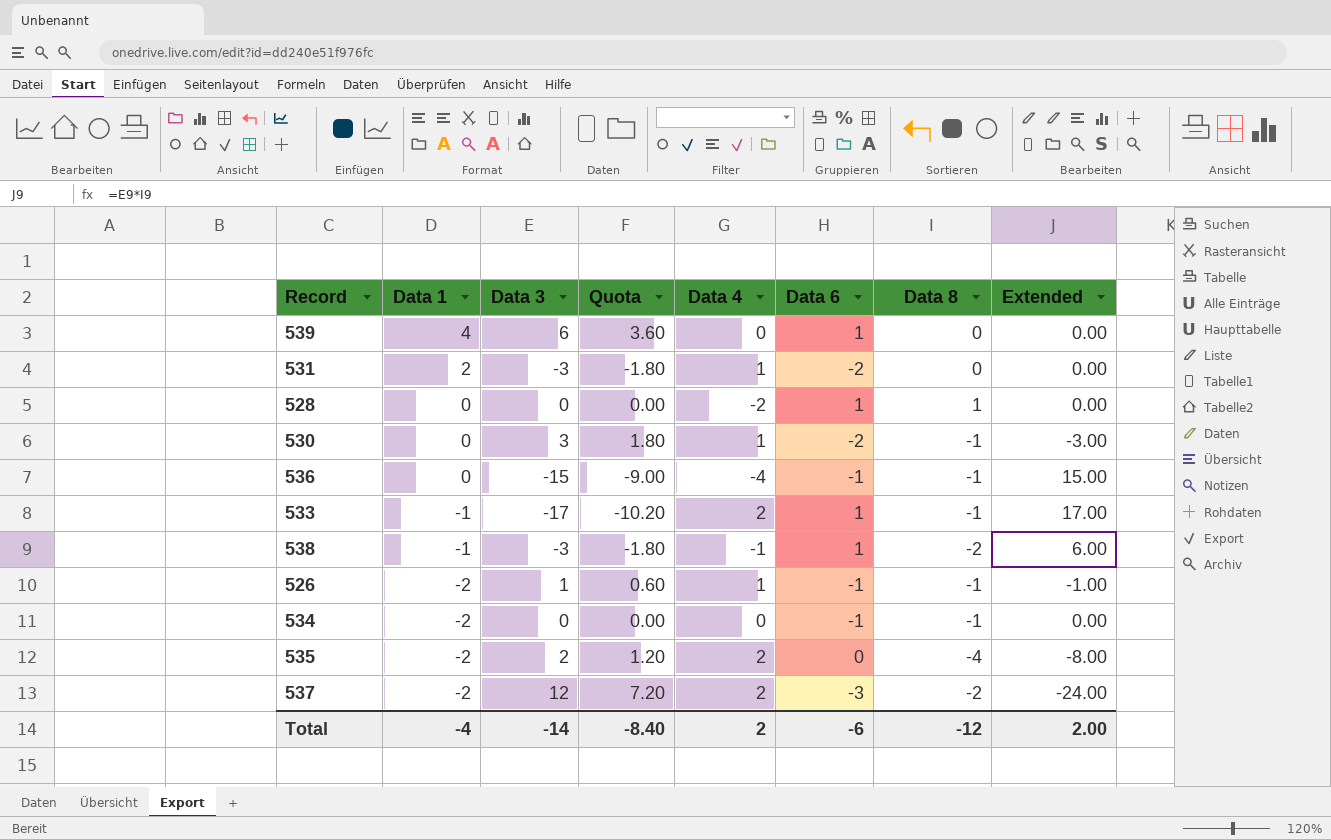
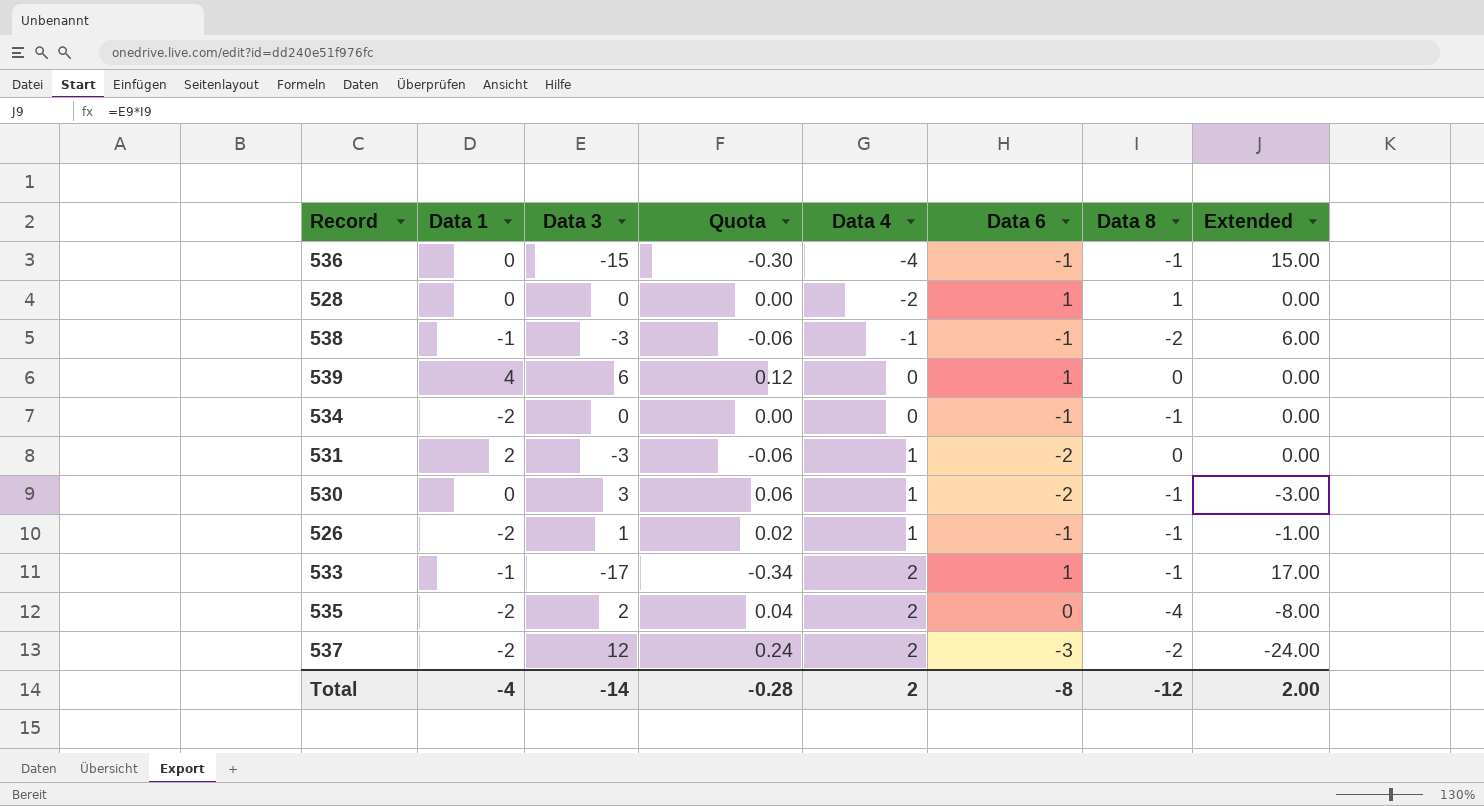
row order: Data 1 descending -> Data 4 ascending
column Quota | formula: [Data 3] * 0.6 -> [Data 3] * 0.02
538 | Data 6: 1 -> -1
Total | Quota: -8.40 -> -0.28
Total | Data 6: -6 -> -8

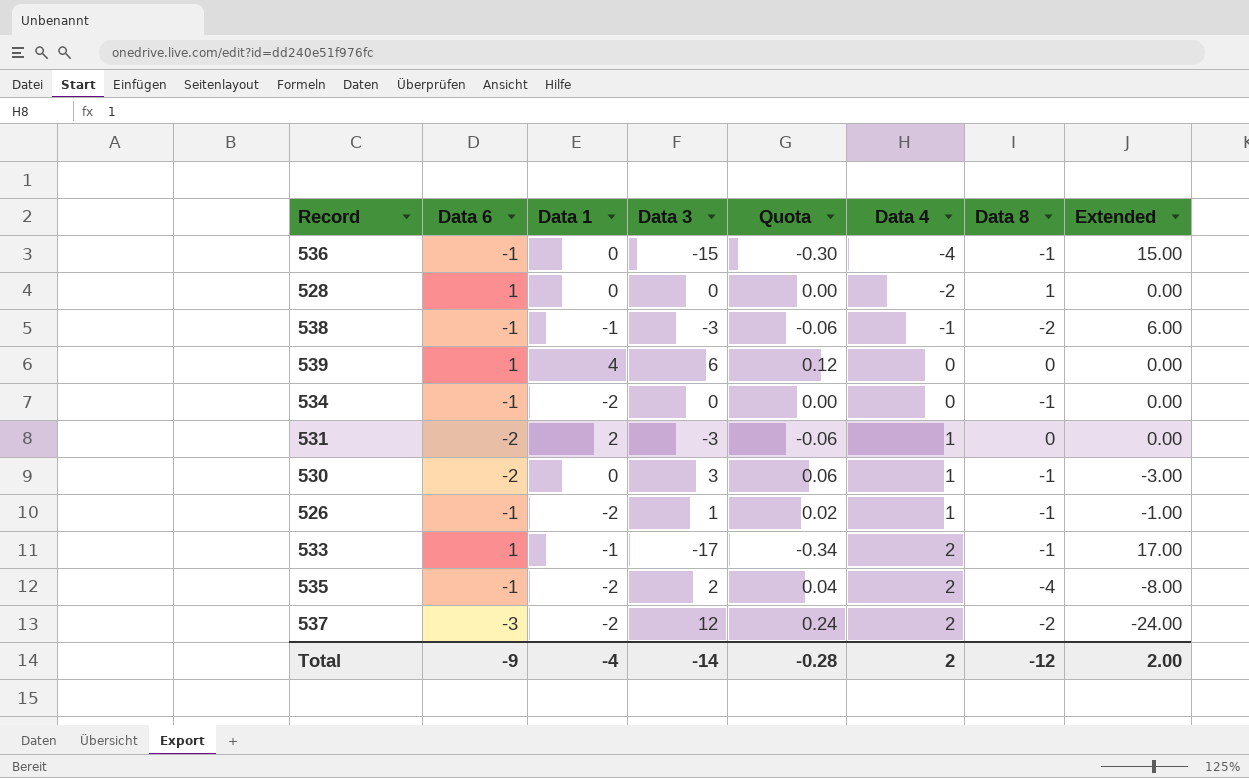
column Data 6 | position: 6 -> 2
535 | Data 6: 0 -> -1
Total | Data 6: -8 -> -9

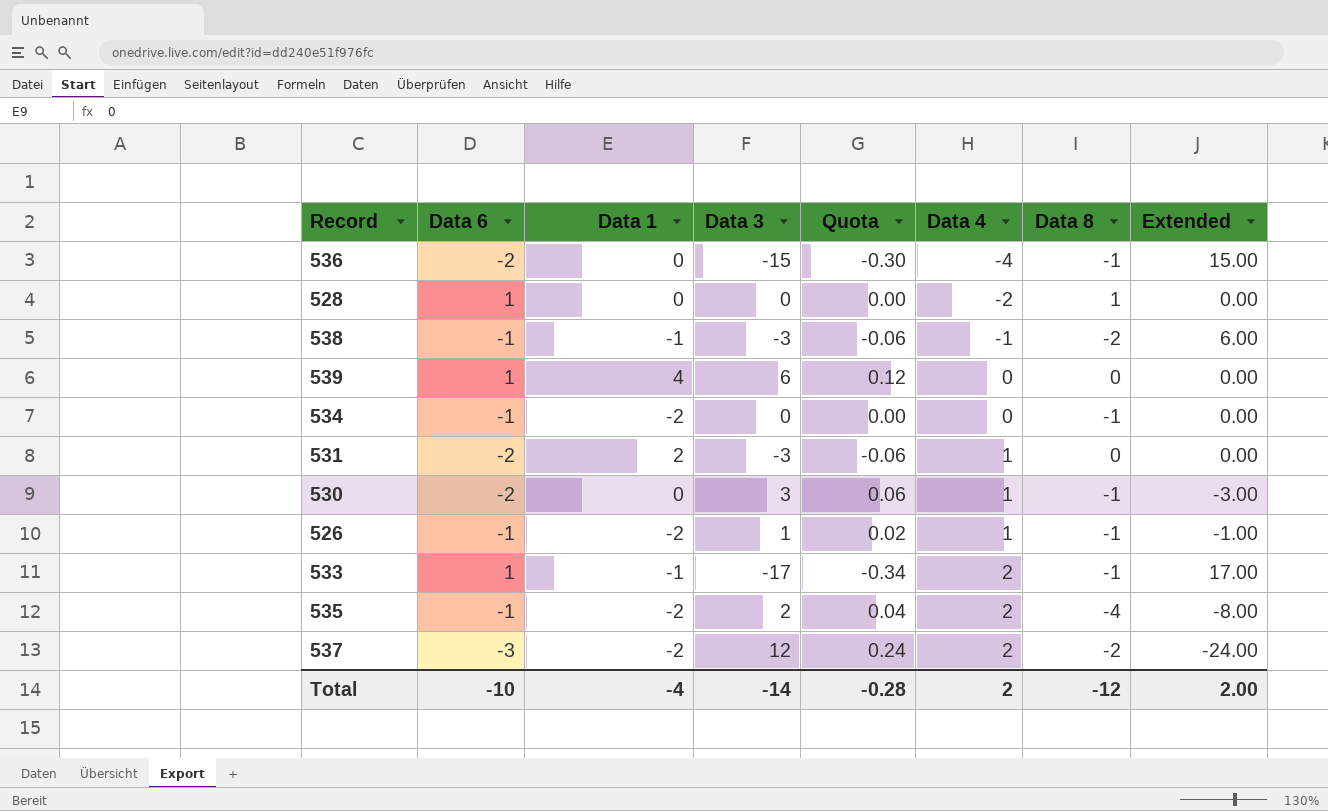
536 | Data 6: -1 -> -2
Total | Data 6: -9 -> -10

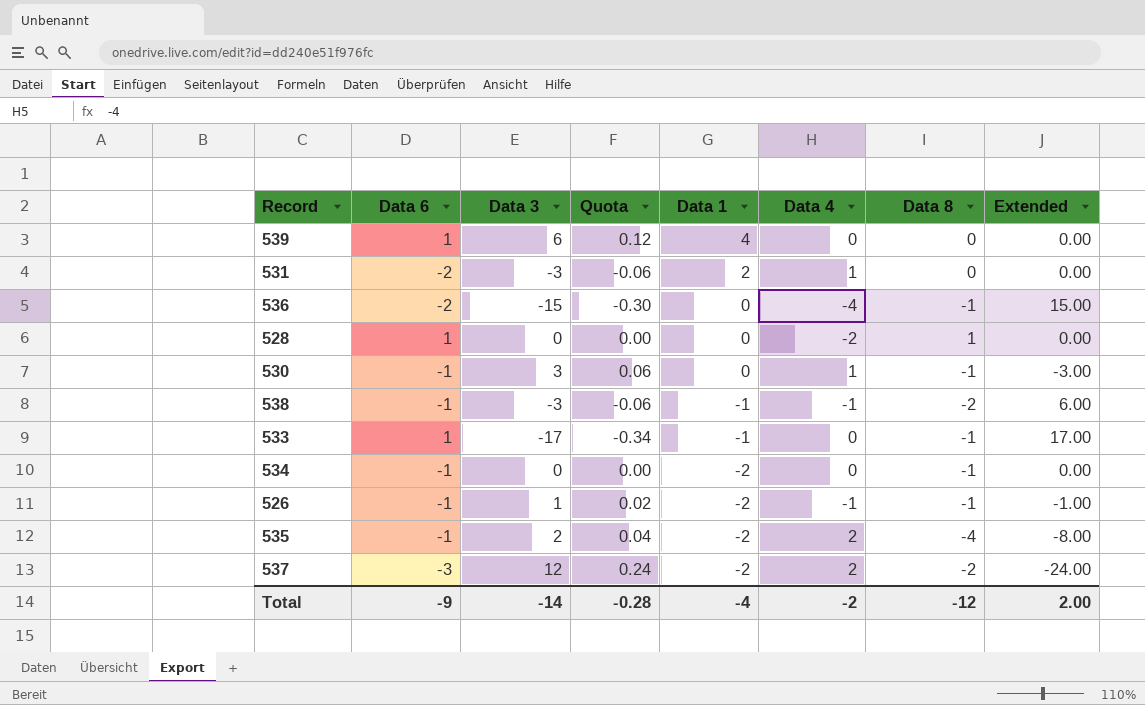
row order: Data 4 ascending -> Data 1 descending
column Data 1 | position: 3 -> 5
530 | Data 6: -2 -> -1
533 | Data 4: 2 -> 0
526 | Data 4: 1 -> -1
Total | Data 6: -10 -> -9
Total | Data 4: 2 -> -2

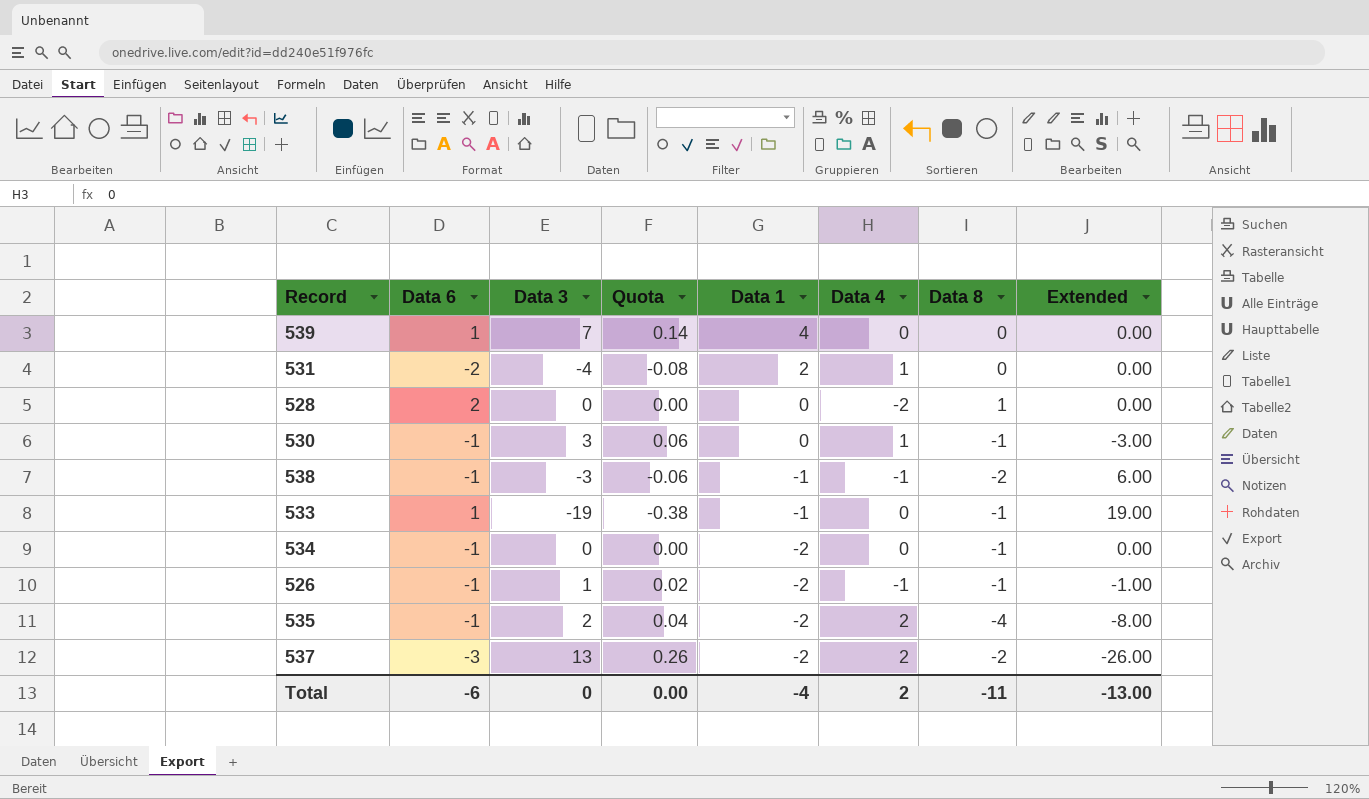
row 536: -2 | -15 | -0.30 | 0 | -4 | -1 | 15.00 -> none
539 | Data 3: 6 -> 7
539 | Quota: 0.12 -> 0.14
531 | Data 3: -3 -> -4
531 | Quota: -0.06 -> -0.08
528 | Data 6: 1 -> 2
533 | Data 3: -17 -> -19
533 | Quota: -0.34 -> -0.38
533 | Extended: 17.00 -> 19.00
537 | Data 3: 12 -> 13
537 | Quota: 0.24 -> 0.26
537 | Extended: -24.00 -> -26.00
Total | Data 6: -9 -> -6
Total | Data 3: -14 -> 0
Total | Quota: -0.28 -> 0.00
Total | Data 4: -2 -> 2
Total | Data 8: -12 -> -11
Total | Extended: 2.00 -> -13.00

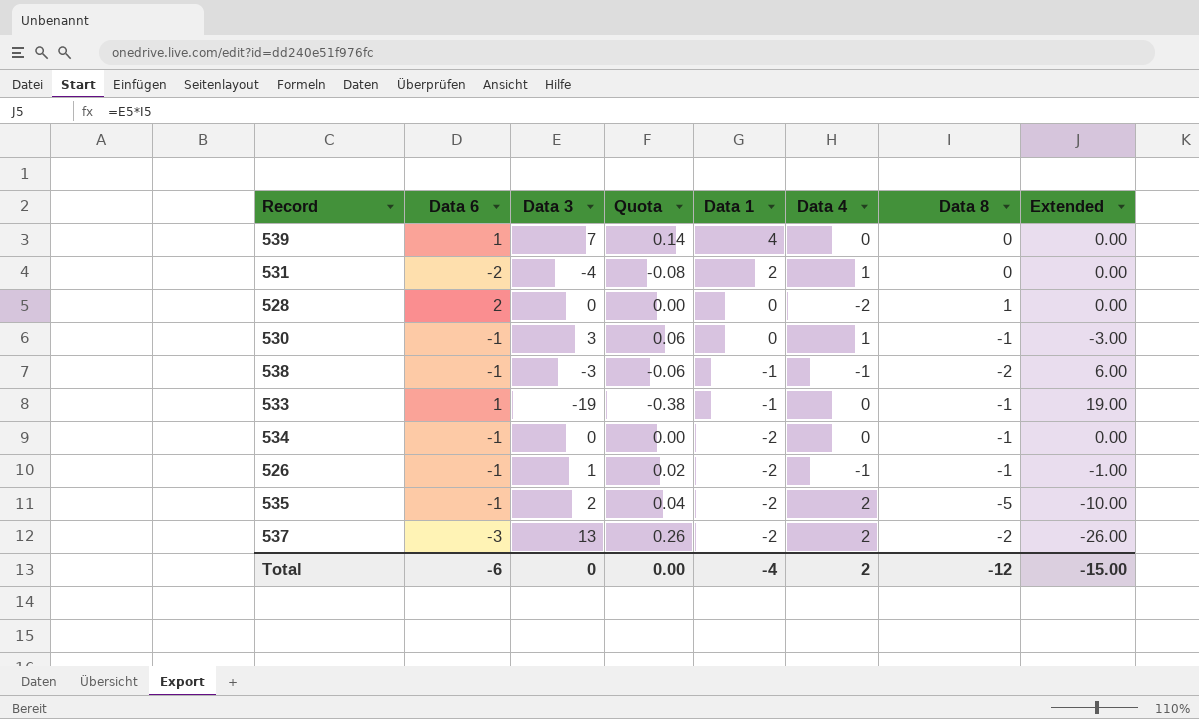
535 | Data 8: -4 -> -5
535 | Extended: -8.00 -> -10.00
Total | Data 8: -11 -> -12
Total | Extended: -13.00 -> -15.00

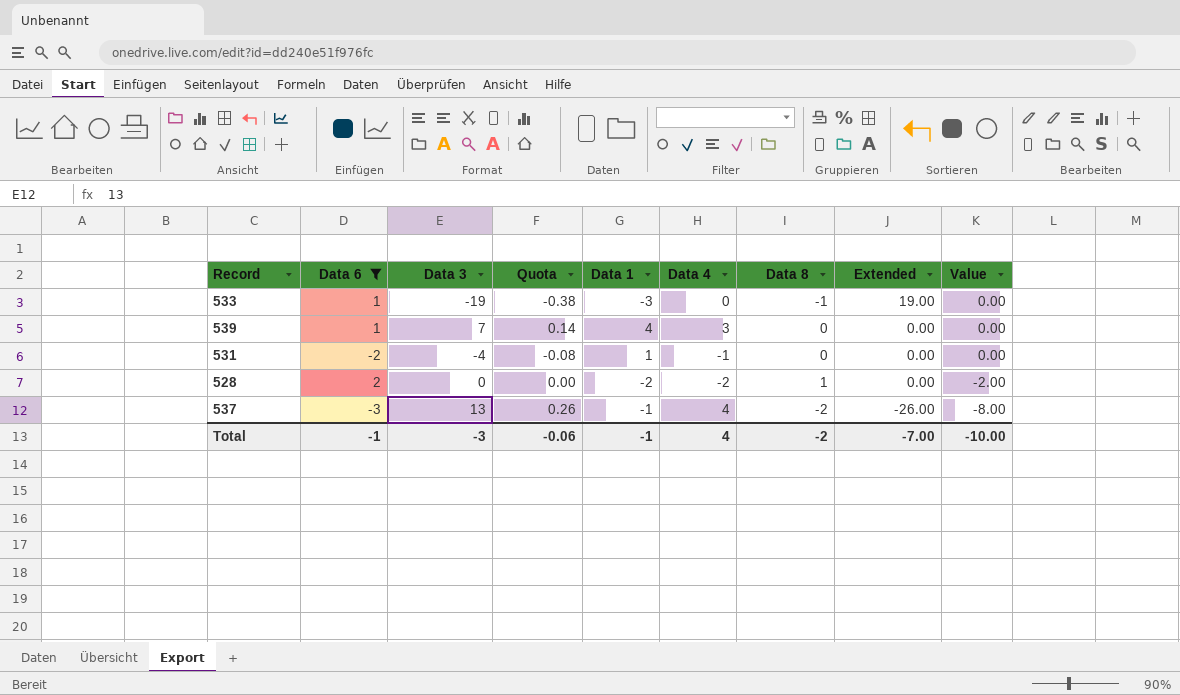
filter: none -> Data 6 != -1
row order: Data 1 descending -> Extended descending
column Value | formula: none -> [Data 4] * [Data 8]
533 | Data 1: -1 -> -3
539 | Data 4: 0 -> 3
531 | Data 1: 2 -> 1
531 | Data 4: 1 -> -1
528 | Data 1: 0 -> -2
537 | Data 1: -2 -> -1
537 | Data 4: 2 -> 4
Total | Data 6: -6 -> -1
Total | Data 3: 0 -> -3
Total | Quota: 0.00 -> -0.06
Total | Data 1: -4 -> -1
Total | Data 4: 2 -> 4
Total | Data 8: -12 -> -2
Total | Extended: -15.00 -> -7.00

